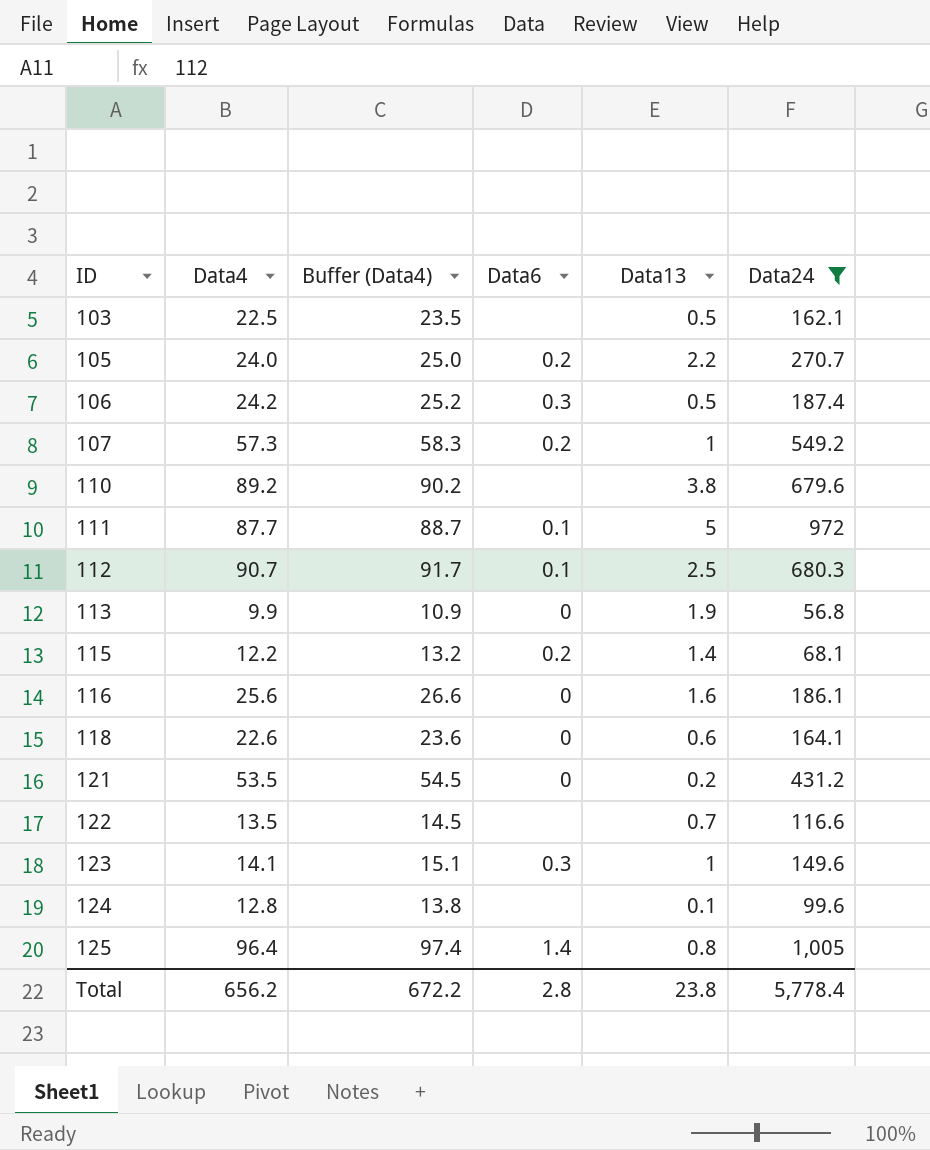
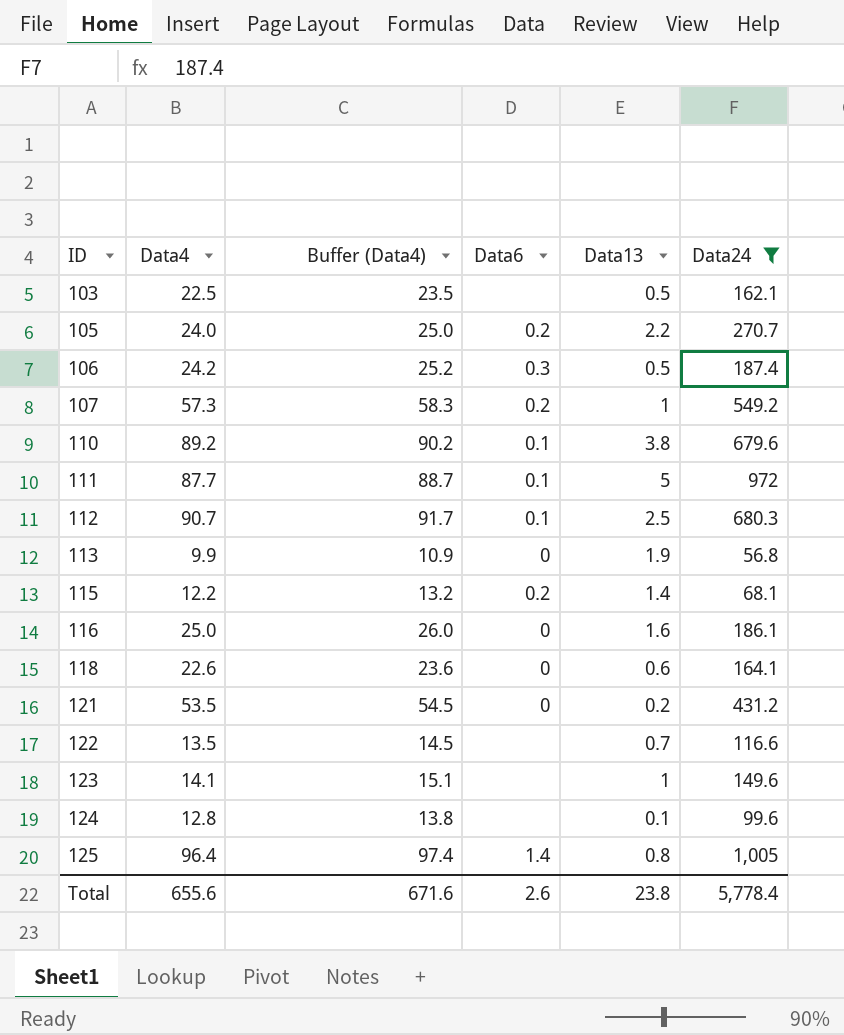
110 | Data6: none -> 0.1
116 | Data4: 25.6 -> 25.0
116 | Buffer (Data4): 26.6 -> 26.0
123 | Data6: 0.3 -> none
Total | Data4: 656.2 -> 655.6
Total | Buffer (Data4): 672.2 -> 671.6
Total | Data6: 2.8 -> 2.6

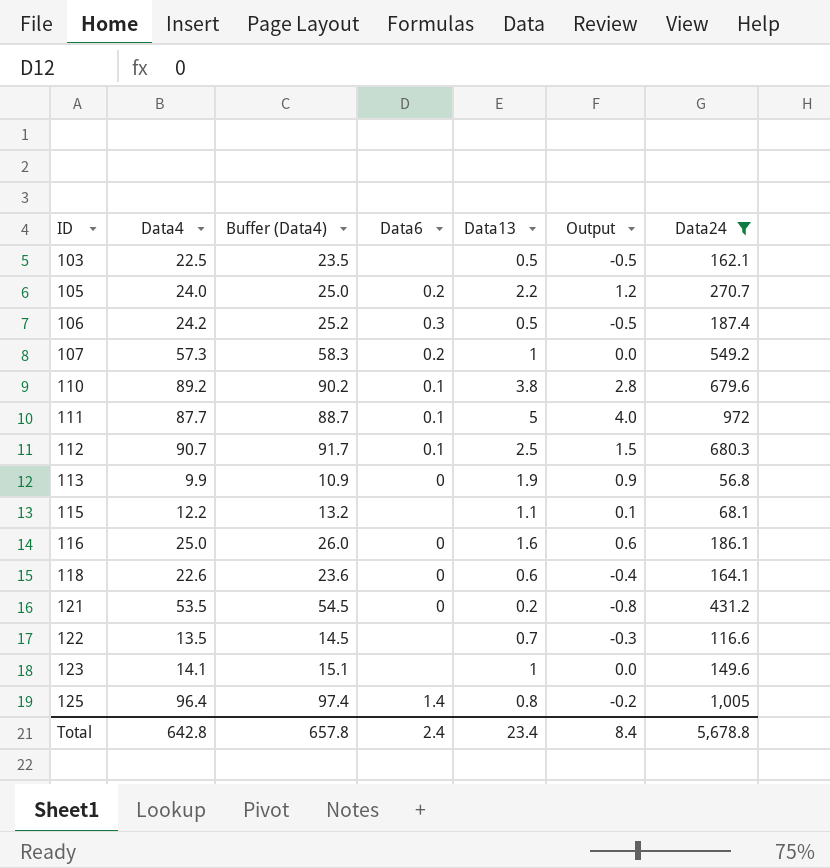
column Output | formula: none -> [Data13] - 1
row 124: 12.8 | 13.8 | none | 0.1 | 99.6 -> none
115 | Data6: 0.2 -> none
115 | Data13: 1.4 -> 1.1
Total | Data4: 655.6 -> 642.8
Total | Buffer (Data4): 671.6 -> 657.8
Total | Data6: 2.6 -> 2.4
Total | Data13: 23.8 -> 23.4
Total | Data24: 5,778.4 -> 5,678.8

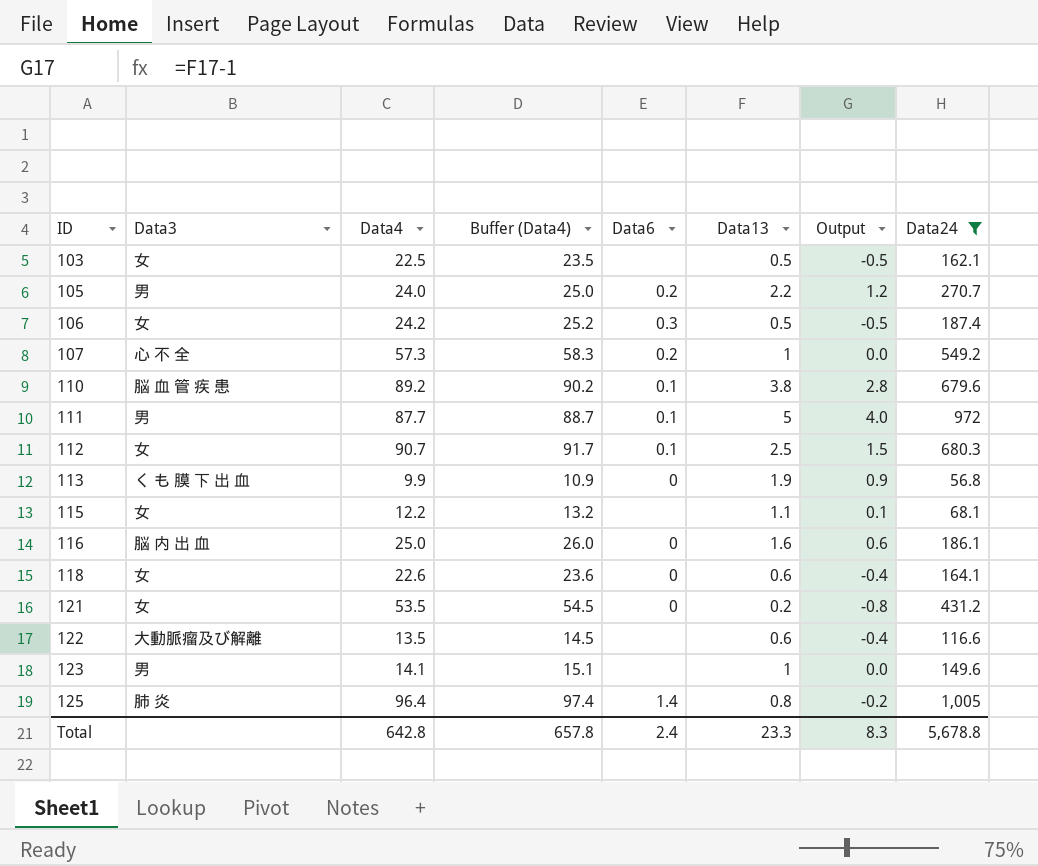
column Data3 | position: none -> 2
122 | Data13: 0.7 -> 0.6
122 | Output: -0.3 -> -0.4
Total | Data13: 23.4 -> 23.3
Total | Output: 8.4 -> 8.3

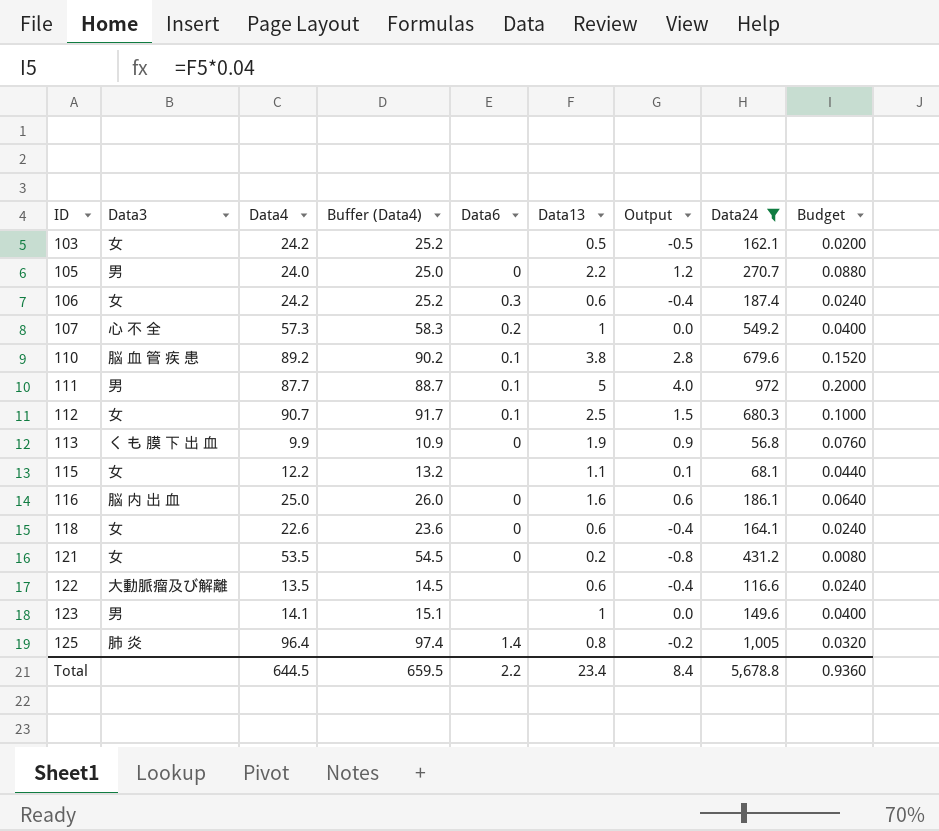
column Budget | formula: none -> [Data13] * 0.04
103 | Data4: 22.5 -> 24.2
103 | Buffer (Data4): 23.5 -> 25.2
105 | Data6: 0.2 -> 0
106 | Data13: 0.5 -> 0.6
106 | Output: -0.5 -> -0.4
Total | Data4: 642.8 -> 644.5
Total | Buffer (Data4): 657.8 -> 659.5
Total | Data6: 2.4 -> 2.2
Total | Data13: 23.3 -> 23.4
Total | Output: 8.3 -> 8.4

